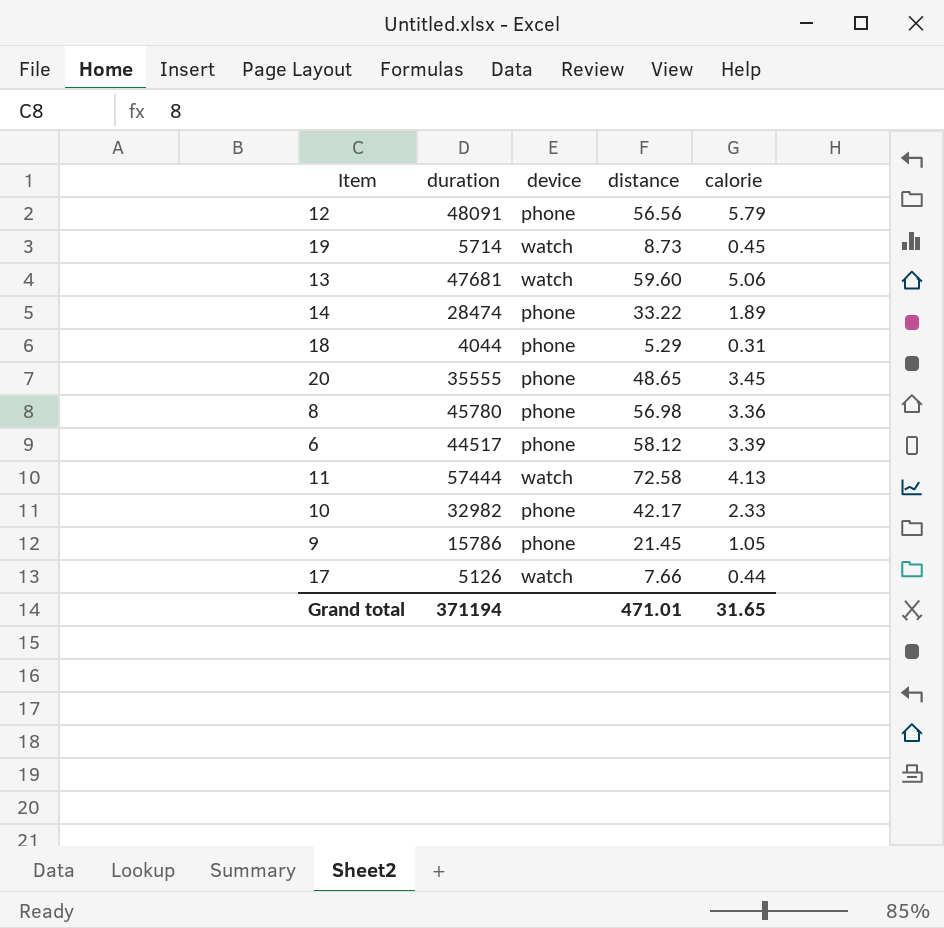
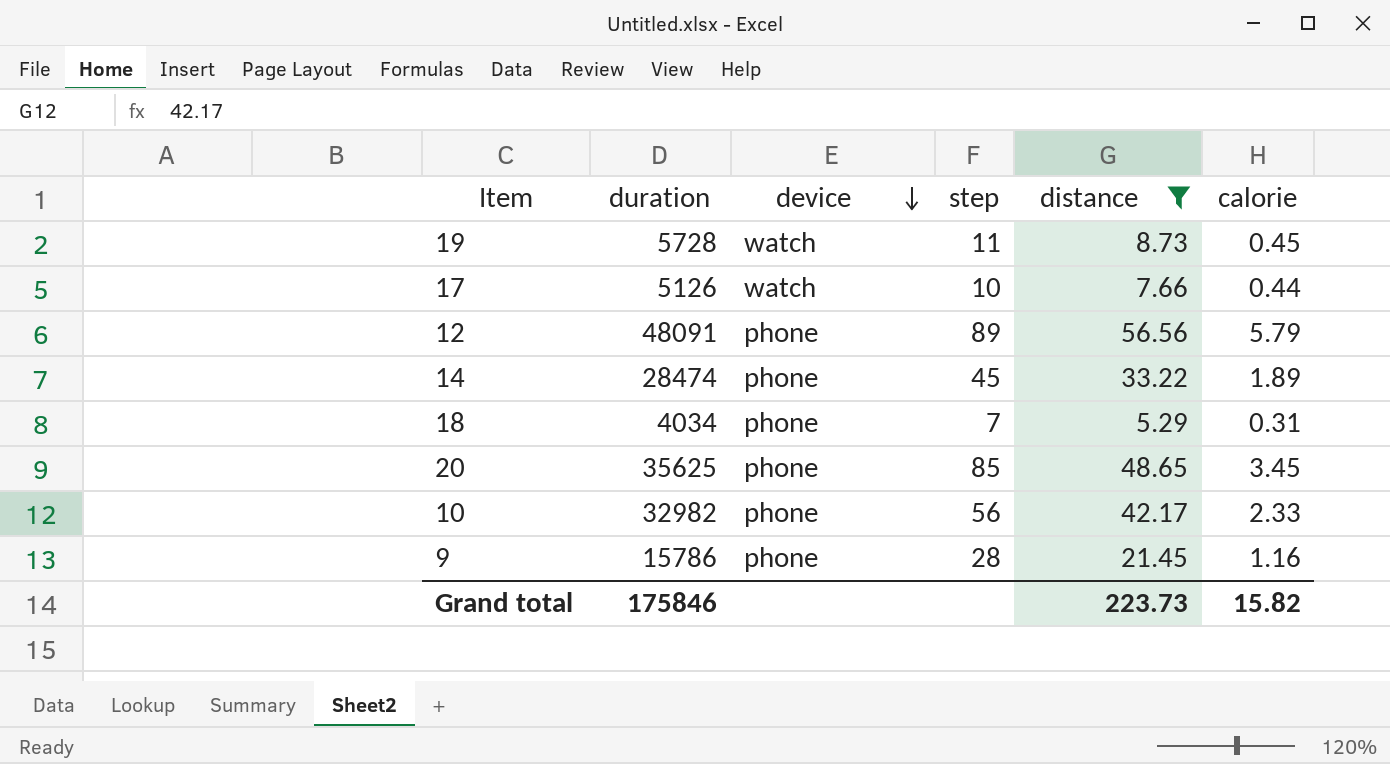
filter: none -> distance <= 56.56
row order: none -> device descending
column step | position: none -> 4
19 | duration: 5714 -> 5728
18 | duration: 4044 -> 4034
20 | duration: 35555 -> 35625
9 | calorie: 1.05 -> 1.16
Grand total | duration: 371194 -> 175846
Grand total | distance: 471.01 -> 223.73
Grand total | calorie: 31.65 -> 15.82

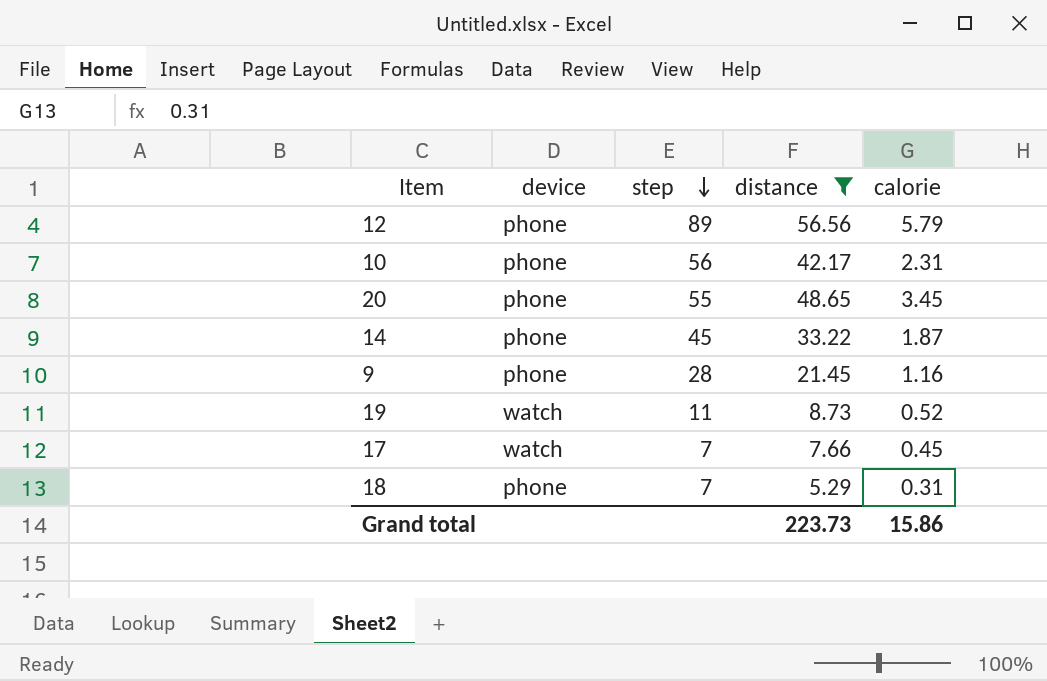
row order: device descending -> step descending
column duration | position: 2 -> none
10 | calorie: 2.33 -> 2.31
20 | step: 85 -> 55
14 | calorie: 1.89 -> 1.87
19 | calorie: 0.45 -> 0.52
17 | step: 10 -> 7
17 | calorie: 0.44 -> 0.45
Grand total | calorie: 15.82 -> 15.86

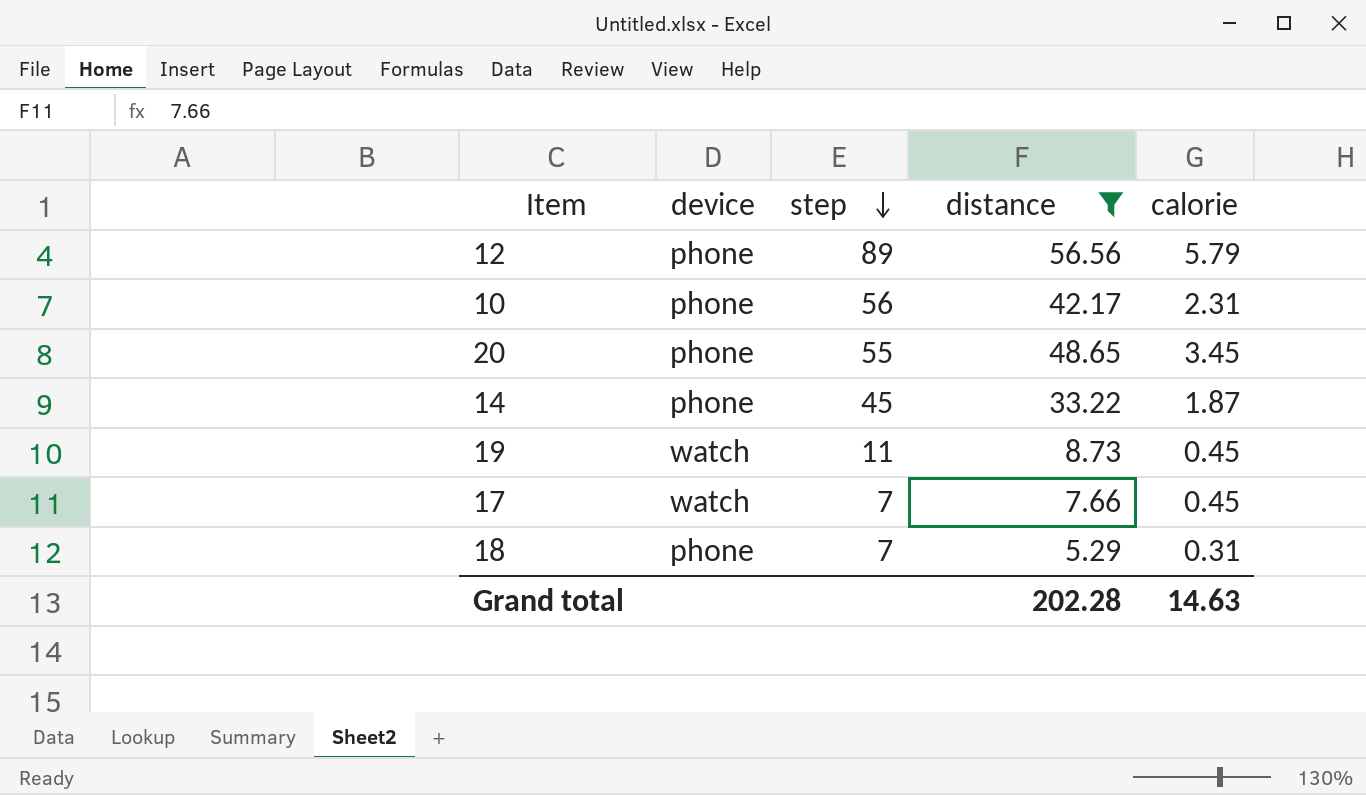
row 9: phone | 28 | 21.45 | 1.16 -> none
19 | calorie: 0.52 -> 0.45
Grand total | distance: 223.73 -> 202.28
Grand total | calorie: 15.86 -> 14.63

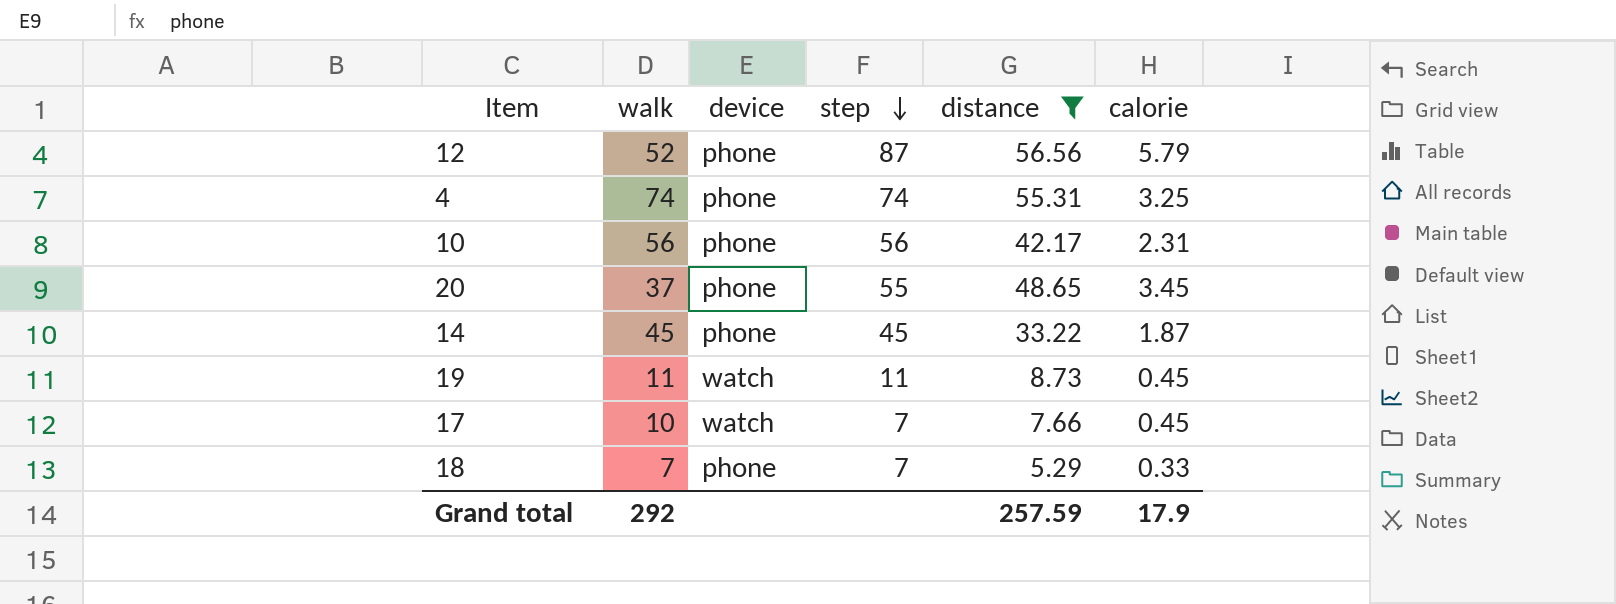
column walk | position: none -> 2
12 | step: 89 -> 87
row 4: none -> 74 | phone | 74 | 55.31 | 3.25
18 | calorie: 0.31 -> 0.33
Grand total | distance: 202.28 -> 257.59
Grand total | calorie: 14.63 -> 17.9

